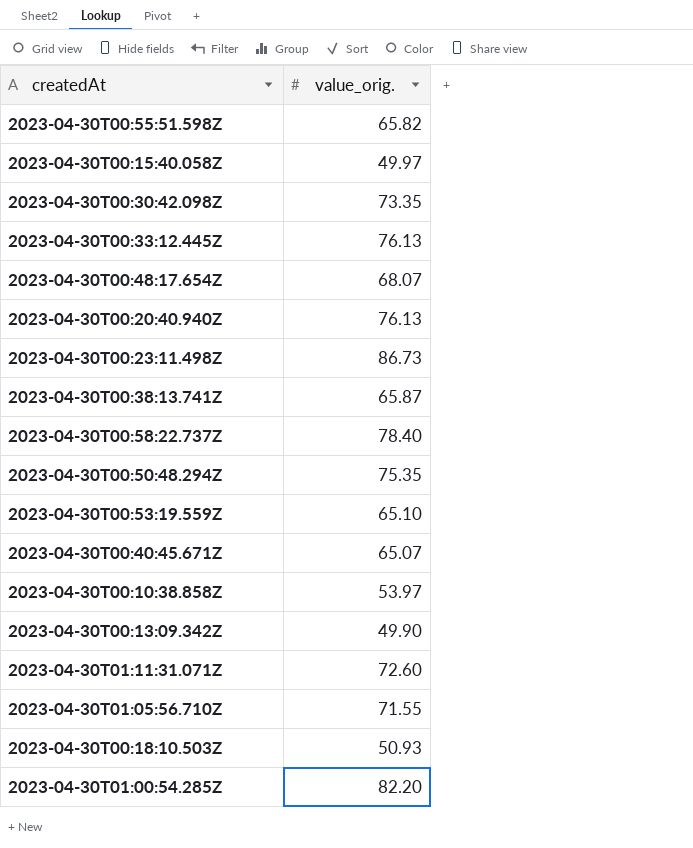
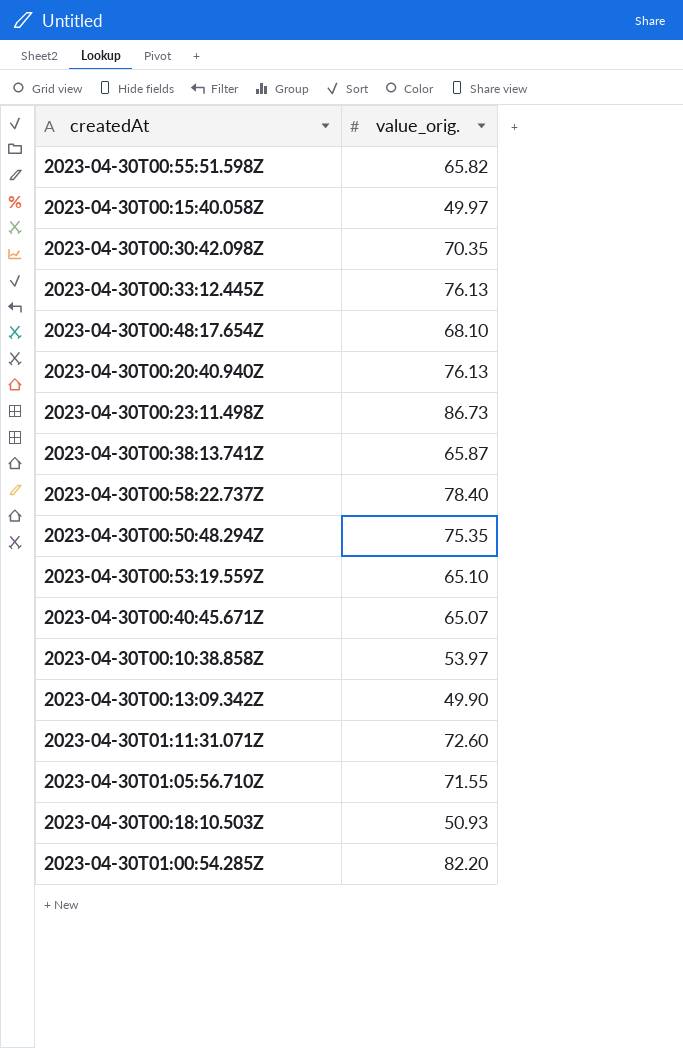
2023-04-30T00:30:42.098Z | value_orig.: 73.35 -> 70.35
2023-04-30T00:48:17.654Z | value_orig.: 68.07 -> 68.10

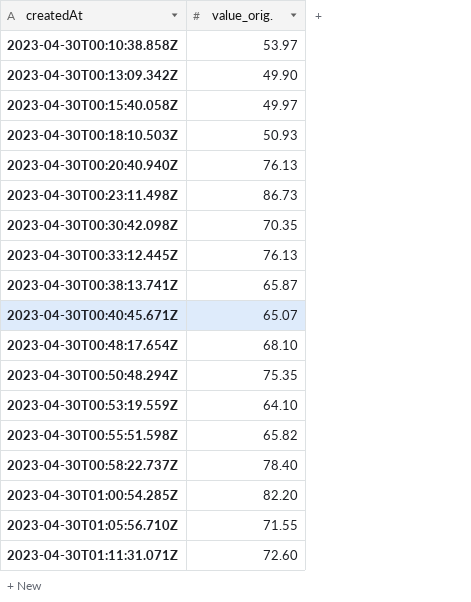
row order: none -> createdAt ascending
2023-04-30T00:53:19.559Z | value_orig.: 65.10 -> 64.10

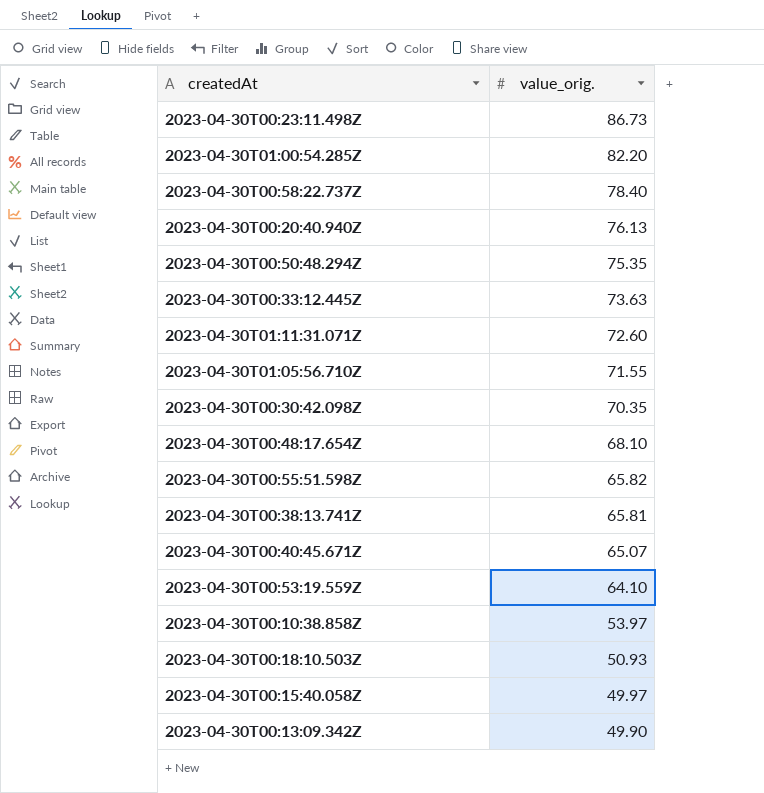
row order: createdAt ascending -> value_orig. descending
2023-04-30T00:33:12.445Z | value_orig.: 76.13 -> 73.63
2023-04-30T00:38:13.741Z | value_orig.: 65.87 -> 65.81

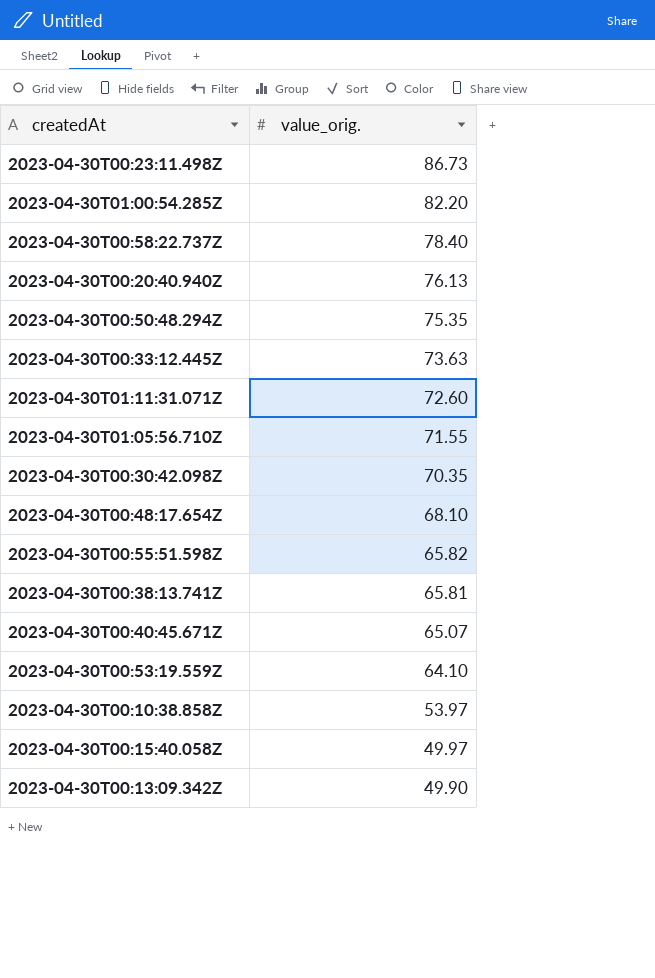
row 2023-04-30T00:18:10.503Z: 50.93 -> none

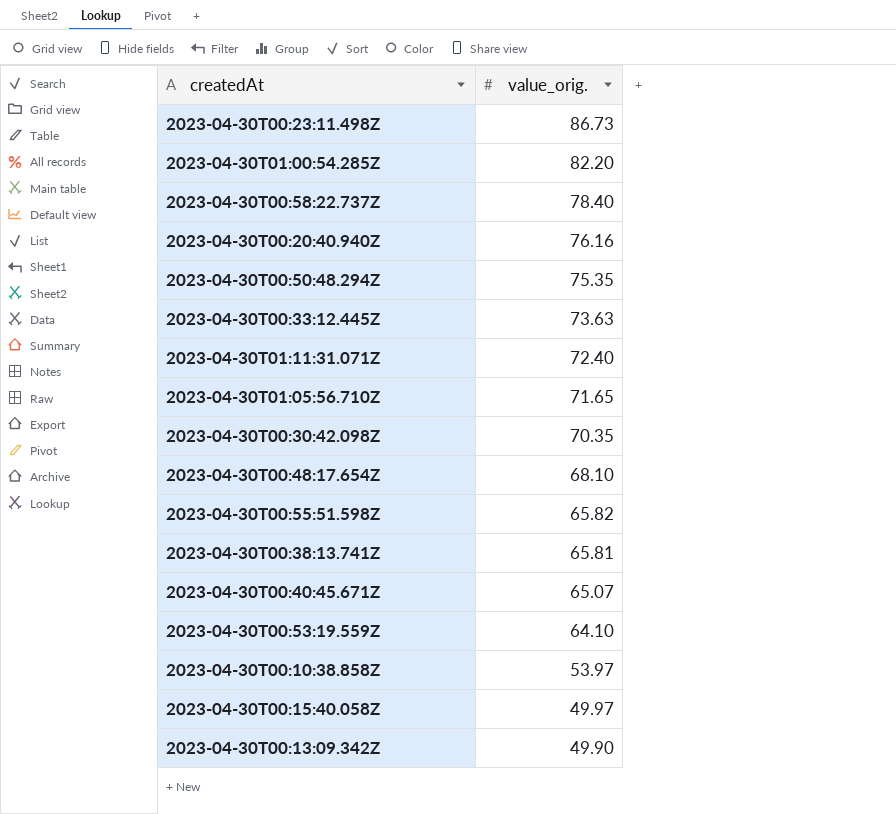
2023-04-30T00:20:40.940Z | value_orig.: 76.13 -> 76.16
2023-04-30T01:11:31.071Z | value_orig.: 72.60 -> 72.40
2023-04-30T01:05:56.710Z | value_orig.: 71.55 -> 71.65

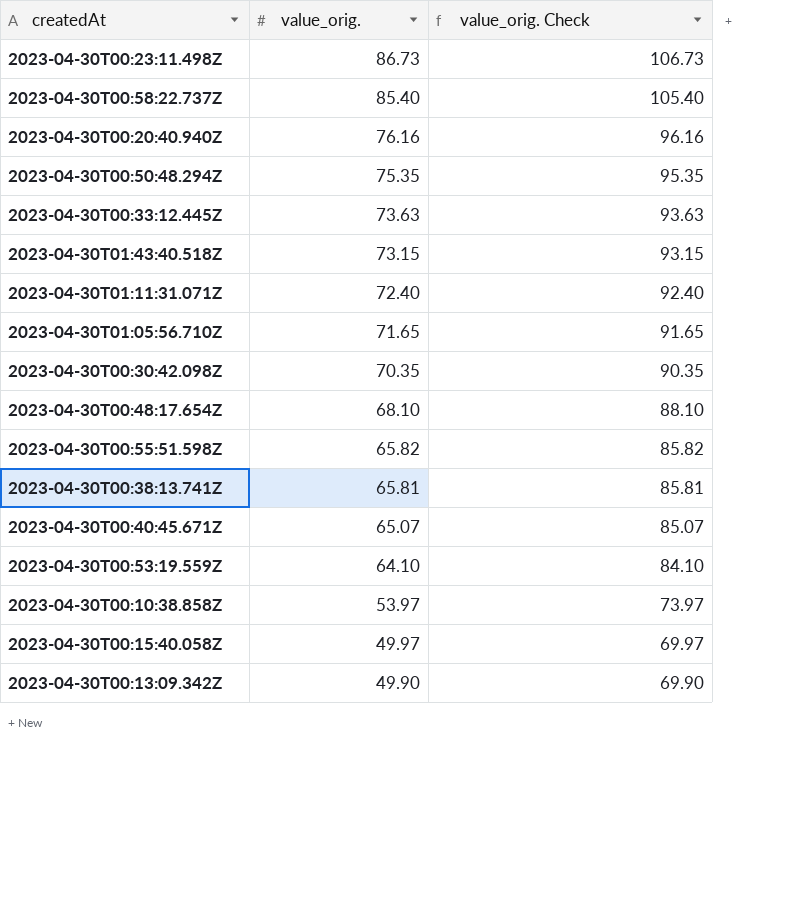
column value_orig. Check | formula: none -> [value_orig.] + 20
row 2023-04-30T01:00:54.285Z: 82.20 -> none
2023-04-30T00:58:22.737Z | value_orig.: 78.40 -> 85.40
row 2023-04-30T01:43:40.518Z: none -> 73.15 | 93.15

